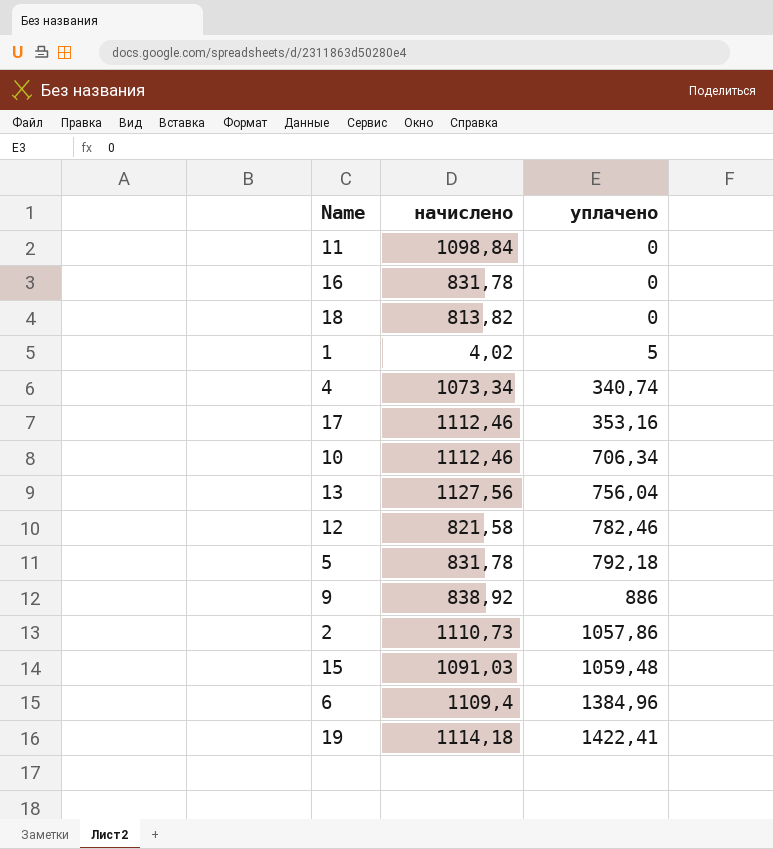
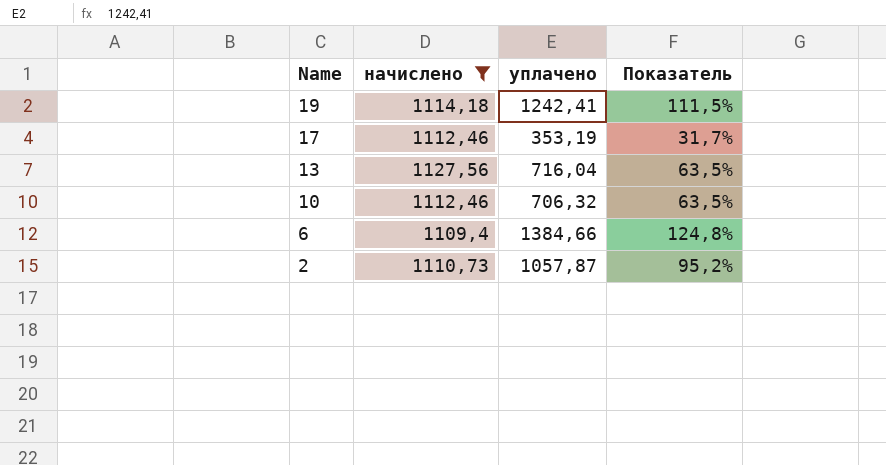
filter: none -> начислено >= 1109,4
row order: уплачено ascending -> Name descending
column Показатель | formula: none -> [уплачено] / [начислено]
19 | уплачено: 1422,41 -> 1242,41
17 | уплачено: 353,16 -> 353,19
13 | уплачено: 756,04 -> 716,04
10 | уплачено: 706,34 -> 706,32
6 | уплачено: 1384,96 -> 1384,66
2 | уплачено: 1057,86 -> 1057,87

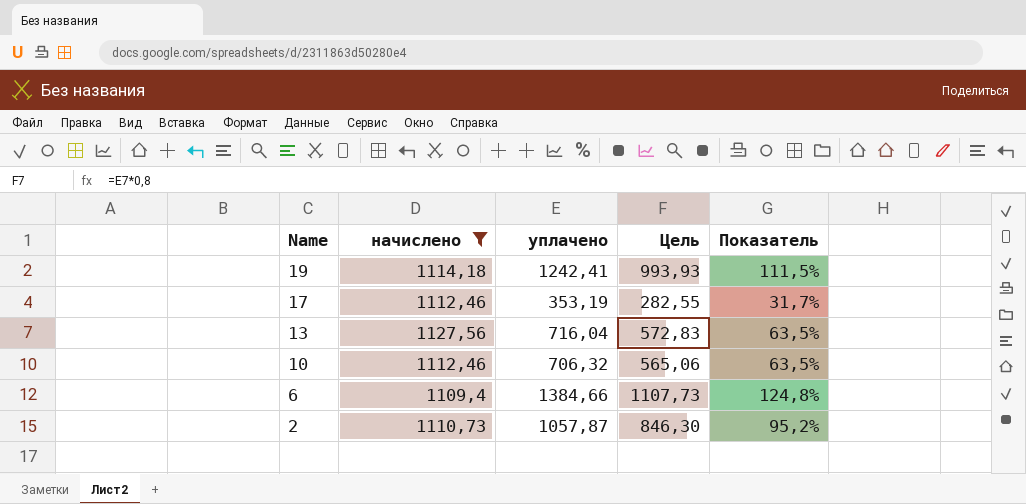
column Цель | formula: none -> [уплачено] * 0,8

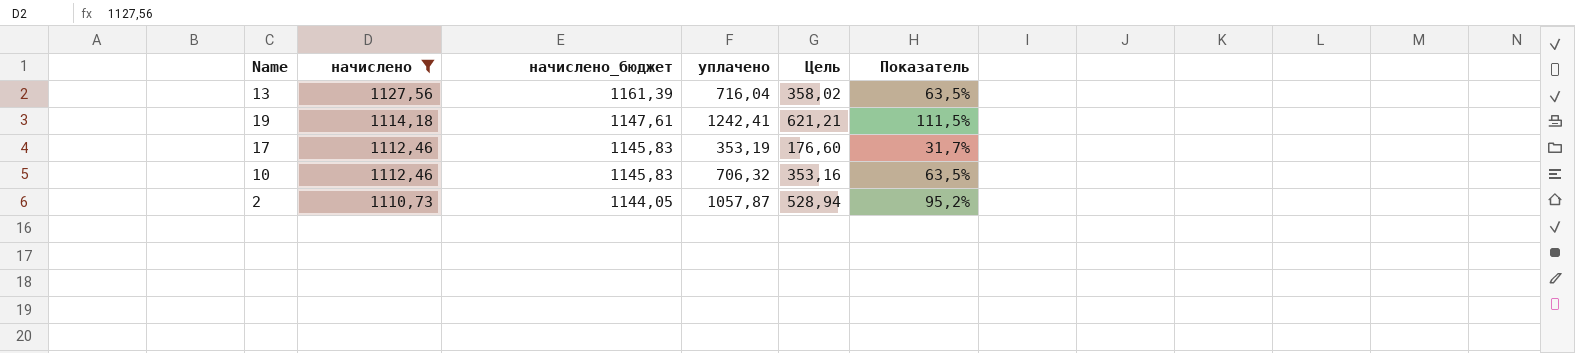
row order: Name descending -> начислено descending
column начислено_бюджет | formula: none -> [начислено] * 1,03
column Цель | formula: [уплачено] * 0,8 -> [уплачено] * 0,5
row 6: 1109,4 | 1384,66 | 1107,73 | 124,8% -> none

